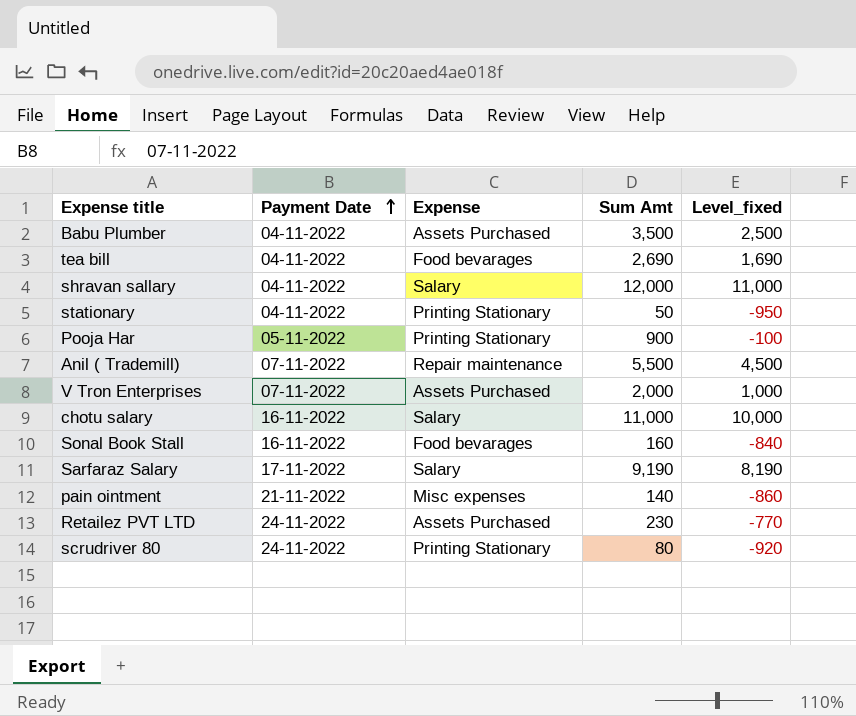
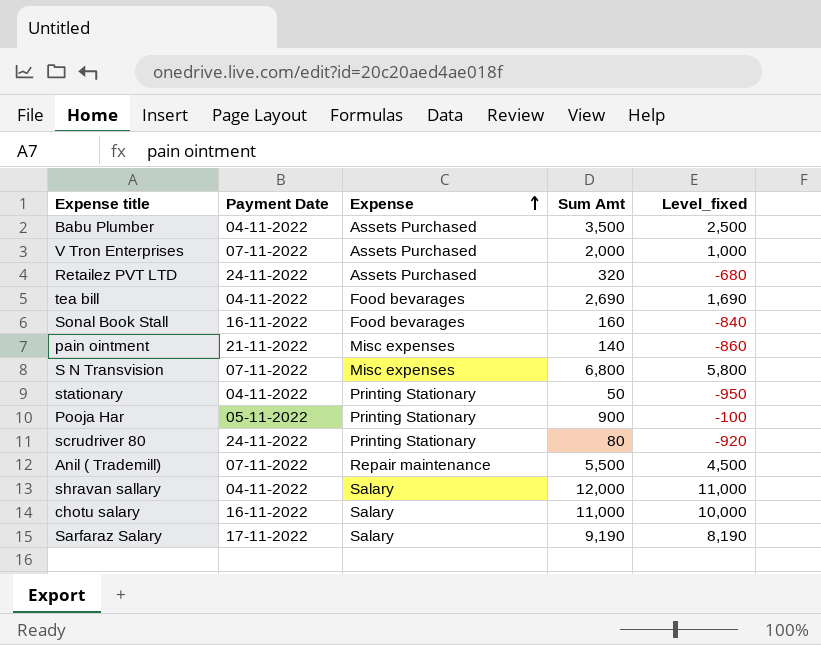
row order: Payment Date ascending -> Expense ascending
Retailez PVT LTD | Sum Amt: 230 -> 320
Retailez PVT LTD | Level_fixed: -770 -> -680
row S N Transvision: none -> 07-11-2022 | Misc expenses | 6,800 | 5,800

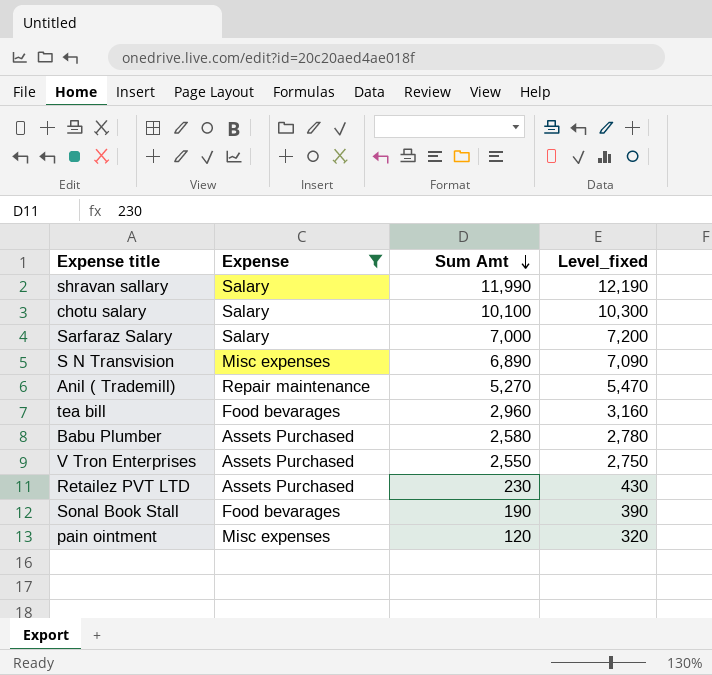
filter: none -> Expense != Printing Stationary
row order: Expense ascending -> Sum Amt descending
column Payment Date | position: 2 -> none
column Level_fixed | formula: [Sum Amt] - 1000 -> [Sum Amt] + 200
shravan sallary | Sum Amt: 12,000 -> 11,990
chotu salary | Sum Amt: 11,000 -> 10,100
Sarfaraz Salary | Sum Amt: 9,190 -> 7,000
S N Transvision | Sum Amt: 6,800 -> 6,890
Anil ( Trademill) | Sum Amt: 5,500 -> 5,270
tea bill | Sum Amt: 2,690 -> 2,960
Babu Plumber | Sum Amt: 3,500 -> 2,580
V Tron Enterprises | Sum Amt: 2,000 -> 2,550
Retailez PVT LTD | Sum Amt: 320 -> 230
Sonal Book Stall | Sum Amt: 160 -> 190
pain ointment | Sum Amt: 140 -> 120

